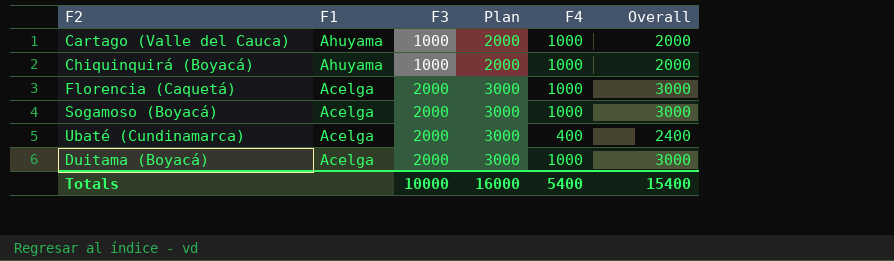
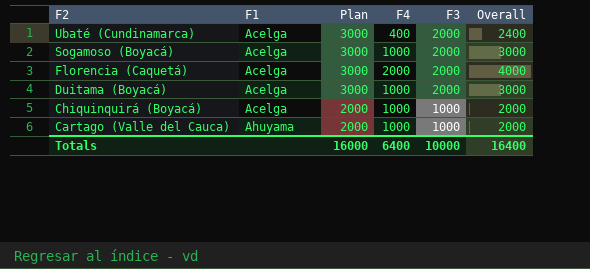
row order: F1 descending -> F2 descending
column F3 | position: 3 -> 5
Florencia (Caquetá) | F4: 1000 -> 2000
Florencia (Caquetá) | Overall: 3000 -> 4000
Chiquinquirá (Boyacá) | F1: Ahuyama -> Acelga
Totals | F4: 5400 -> 6400
Totals | Overall: 15400 -> 16400

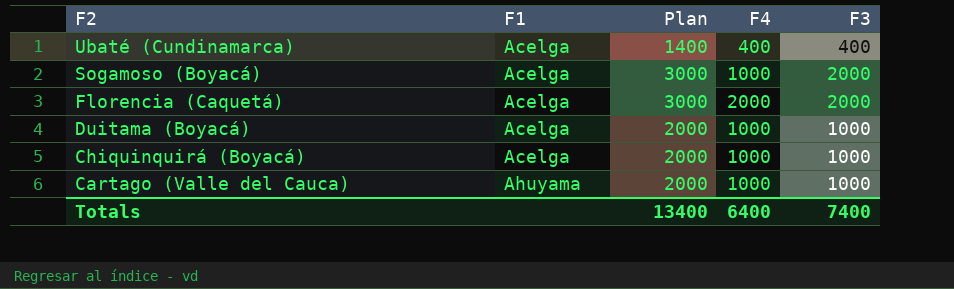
column Overall | formula: [F4] + [F3] -> none
Ubaté (Cundinamarca) | Plan: 3000 -> 1400
Ubaté (Cundinamarca) | F3: 2000 -> 400
Duitama (Boyacá) | Plan: 3000 -> 2000
Duitama (Boyacá) | F3: 2000 -> 1000
Totals | Plan: 16000 -> 13400
Totals | F3: 10000 -> 7400

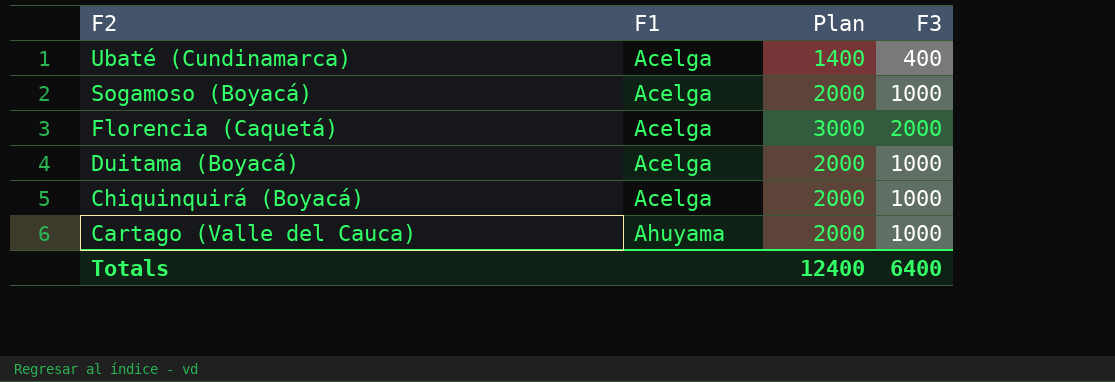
column F4 | position: 4 -> none
Sogamoso (Boyacá) | Plan: 3000 -> 2000
Sogamoso (Boyacá) | F3: 2000 -> 1000
Totals | Plan: 13400 -> 12400
Totals | F3: 7400 -> 6400

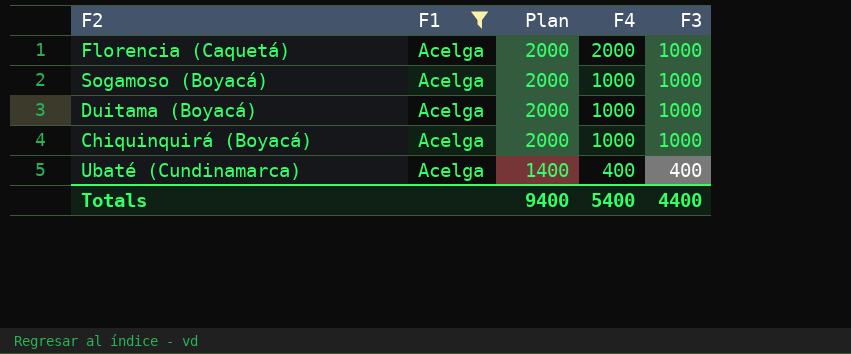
filter: none -> F1 = Acelga
row order: F2 descending -> Plan descending
column F4 | position: none -> 4
Florencia (Caquetá) | Plan: 3000 -> 2000
Florencia (Caquetá) | F3: 2000 -> 1000
Totals | Plan: 12400 -> 9400
Totals | F3: 6400 -> 4400

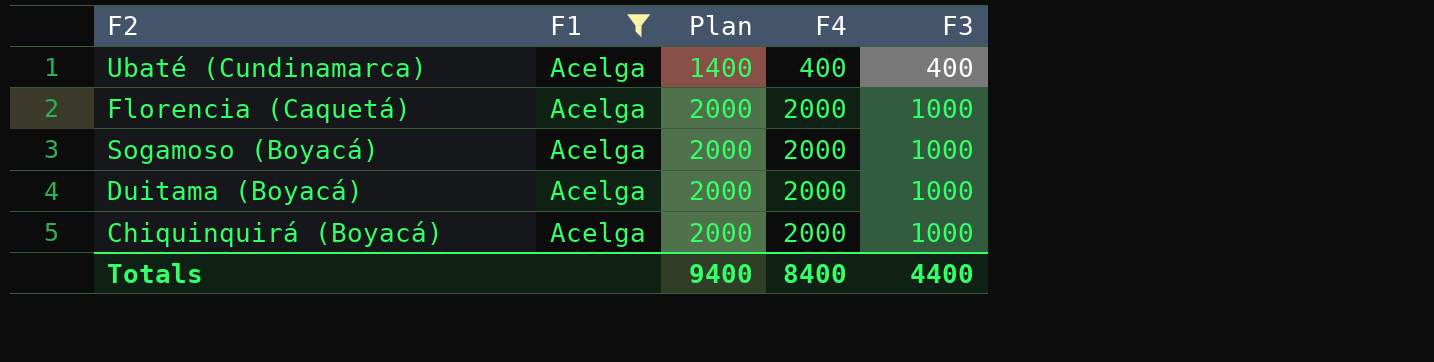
row order: Plan descending -> Plan ascending
Sogamoso (Boyacá) | F4: 1000 -> 2000
Duitama (Boyacá) | F4: 1000 -> 2000
Chiquinquirá (Boyacá) | F4: 1000 -> 2000
Totals | F4: 5400 -> 8400

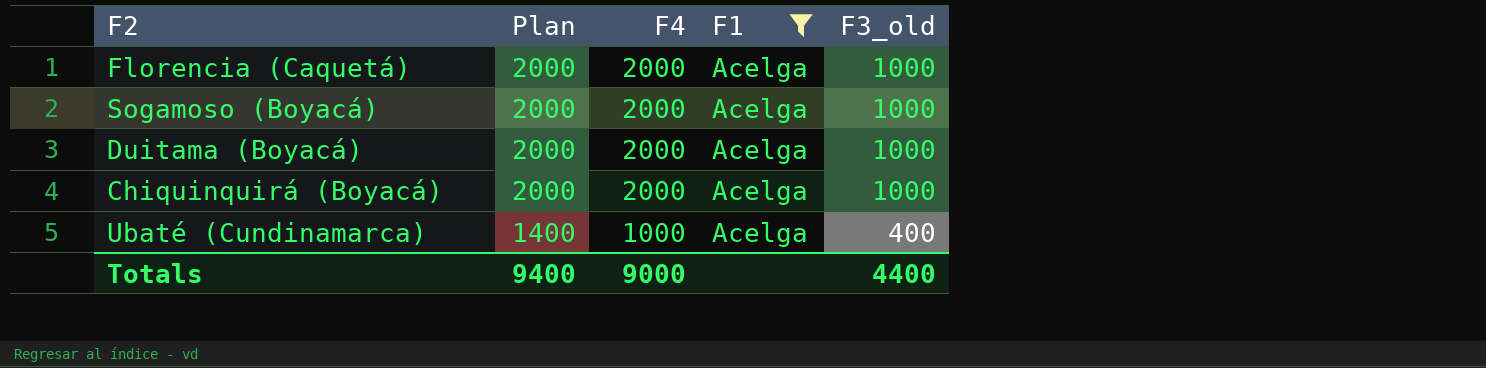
row order: Plan ascending -> Plan descending
column F1 | position: 2 -> 4
column name: F3 -> F3_old
Ubaté (Cundinamarca) | F4: 400 -> 1000
Totals | F4: 8400 -> 9000

